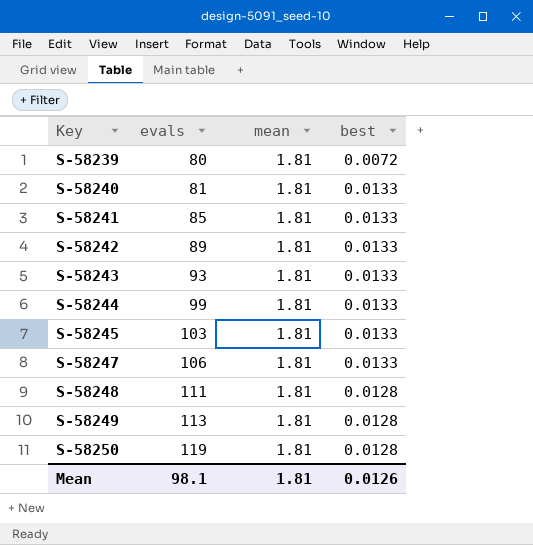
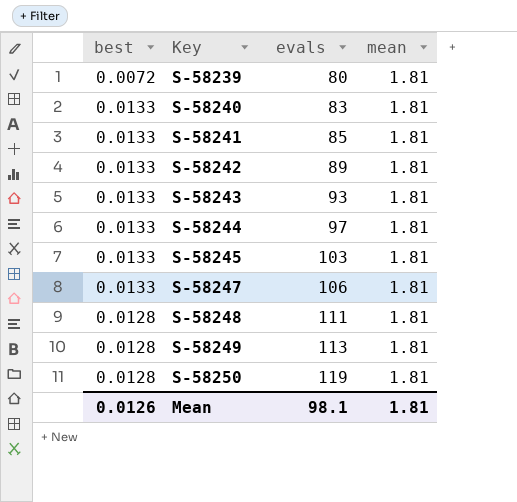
column best | position: 4 -> 1
S-58240 | evals: 81 -> 83
S-58244 | evals: 99 -> 97

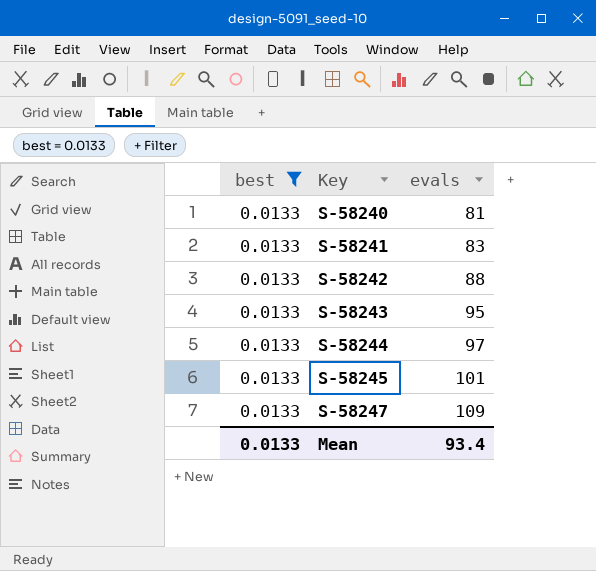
filter: none -> best = 0.0133
column mean | position: 4 -> none
S-58240 | evals: 83 -> 81
S-58241 | evals: 85 -> 83
S-58242 | evals: 89 -> 88
S-58243 | evals: 93 -> 95
S-58245 | evals: 103 -> 101
S-58247 | evals: 106 -> 109
Mean | best: 0.0126 -> 0.0133
Mean | evals: 98.1 -> 93.4

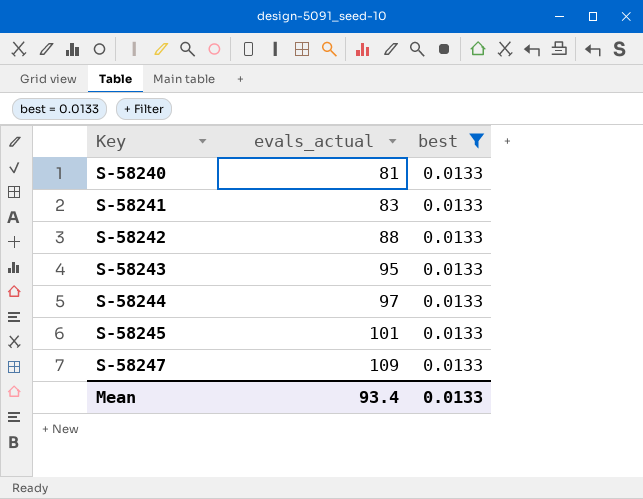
column name: evals -> evals_actual
column best | position: 1 -> 3

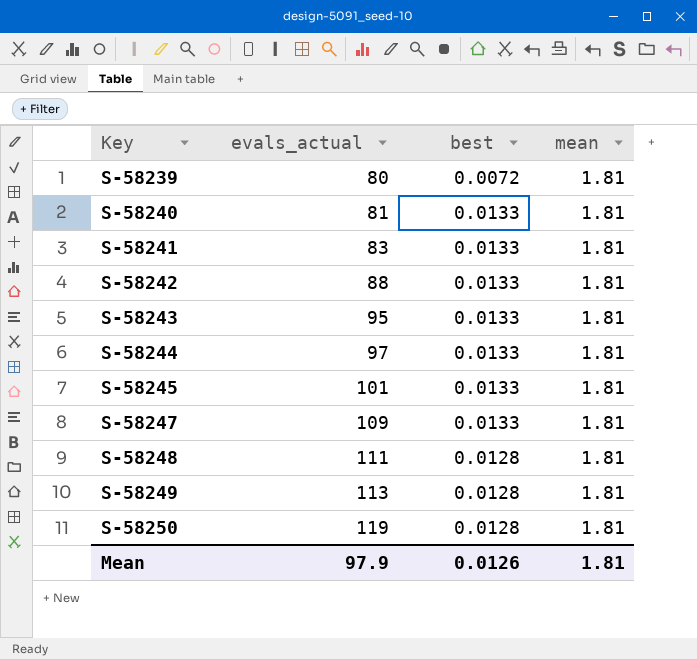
filter: best = 0.0133 -> none
column mean | position: none -> 4
Mean | evals_actual: 93.4 -> 97.9
Mean | best: 0.0133 -> 0.0126

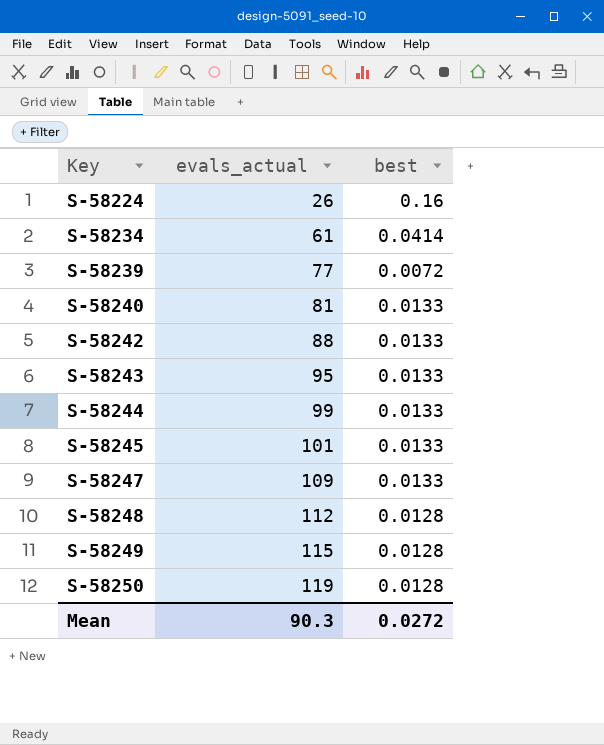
column mean | position: 4 -> none
row S-58241: 83 | 0.0133 | 1.81 -> none
row S-58224: none -> 26 | 0.16
row S-58234: none -> 61 | 0.0414
S-58239 | evals_actual: 80 -> 77
S-58244 | evals_actual: 97 -> 99
S-58248 | evals_actual: 111 -> 112
S-58249 | evals_actual: 113 -> 115
Mean | evals_actual: 97.9 -> 90.3
Mean | best: 0.0126 -> 0.0272

